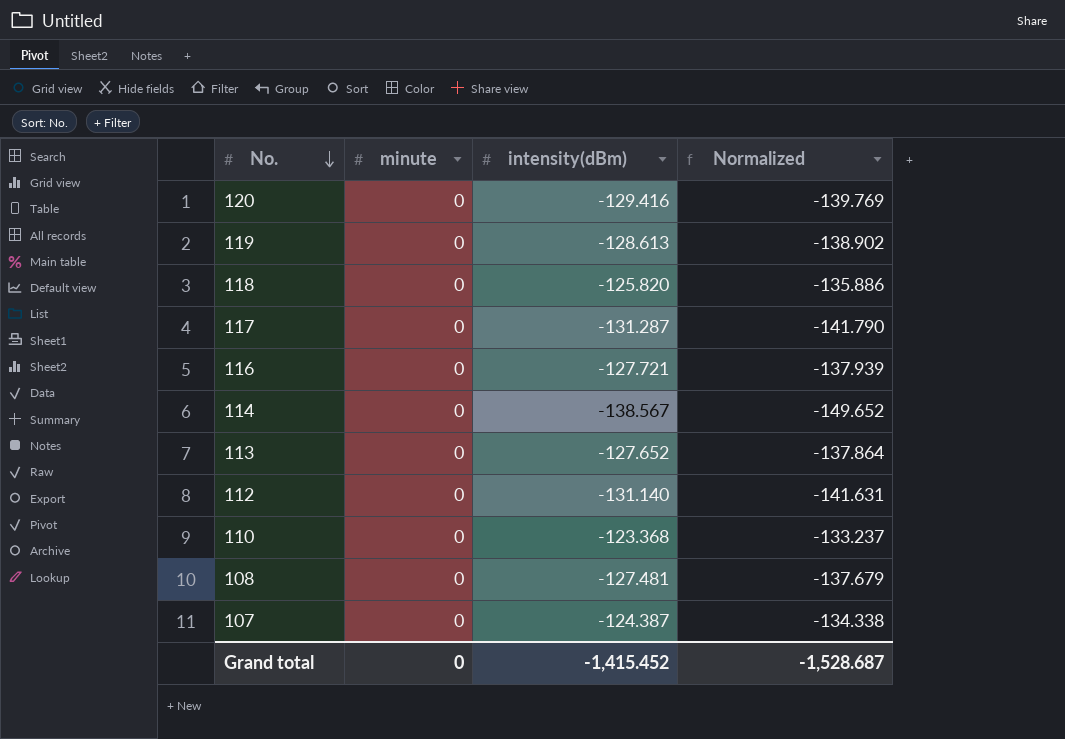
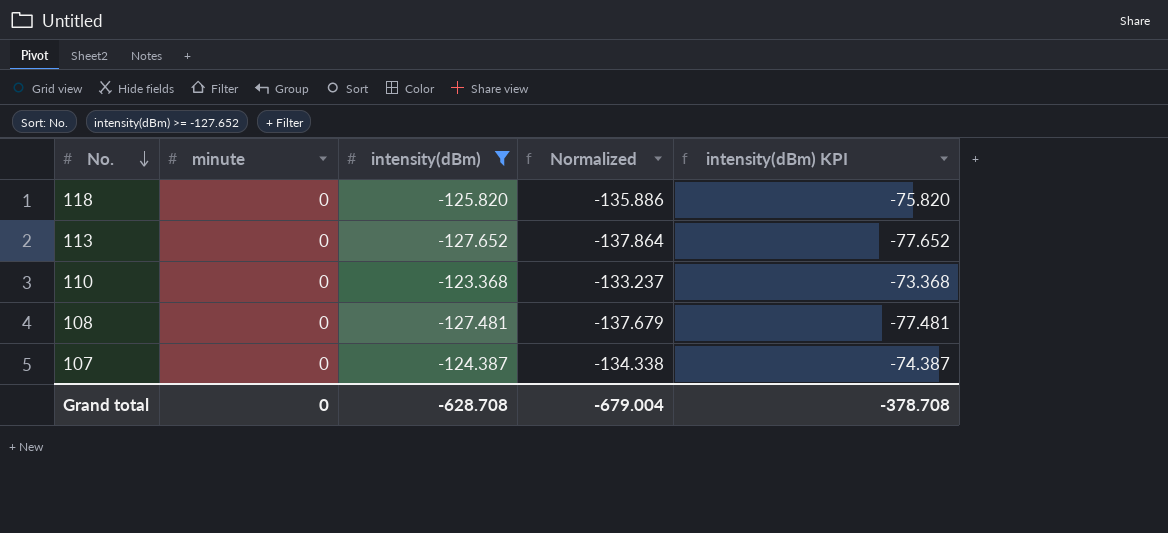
filter: none -> intensity(dBm) >= -127.652
column intensity(dBm) KPI | formula: none -> [intensity(dBm)] + 50
Grand total | intensity(dBm): -1,415.452 -> -628.708
Grand total | Normalized: -1,528.687 -> -679.004

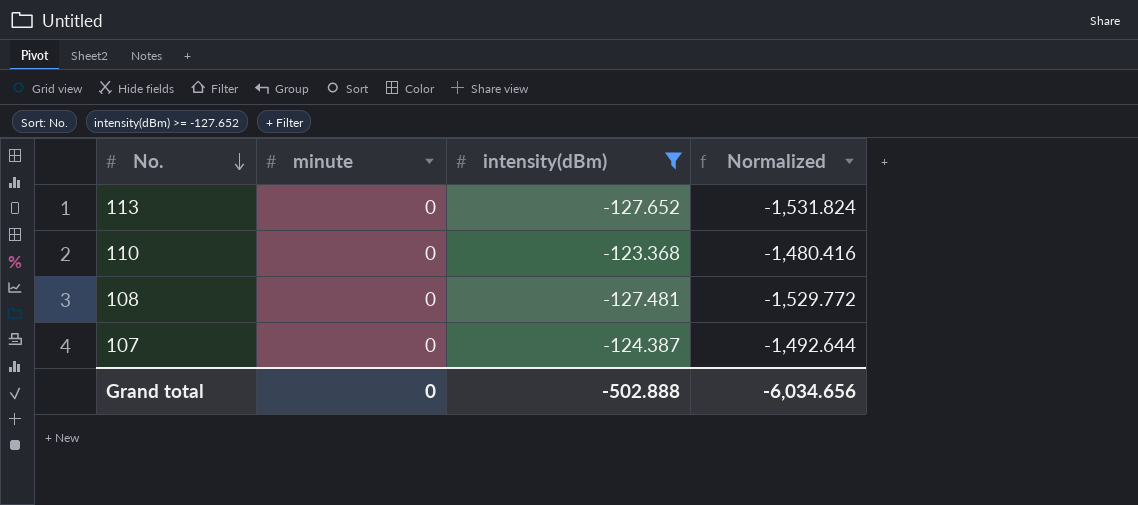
column intensity(dBm) KPI | formula: [intensity(dBm)] + 50 -> none
column Normalized | formula: [intensity(dBm)] * 1.08 -> [intensity(dBm)] * 12
row 118: 0 | -125.820 | -135.886 | -75.820 -> none
Grand total | intensity(dBm): -628.708 -> -502.888
Grand total | Normalized: -679.004 -> -6,034.656

